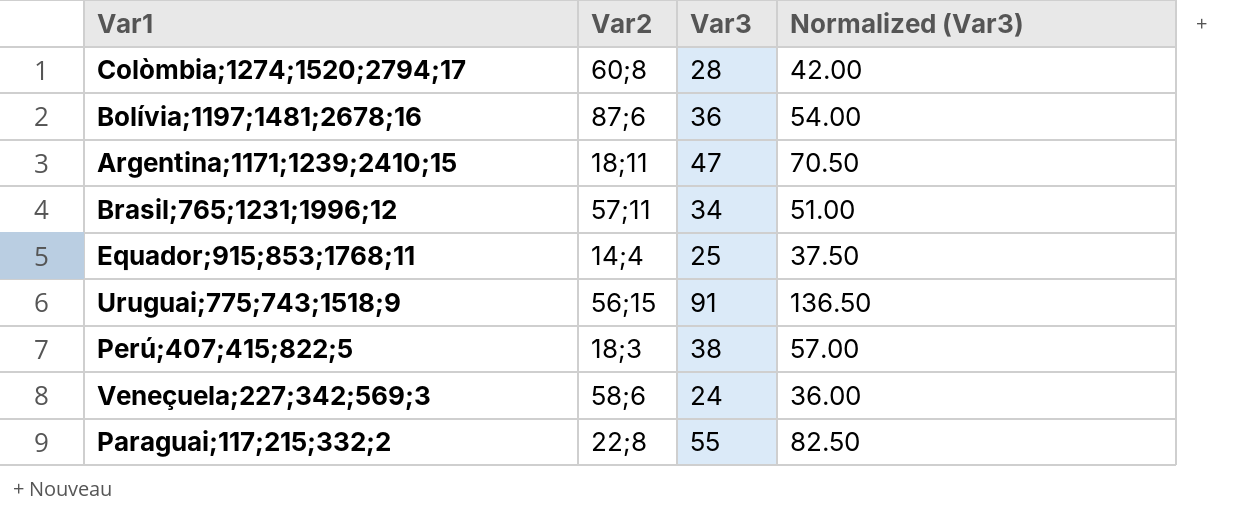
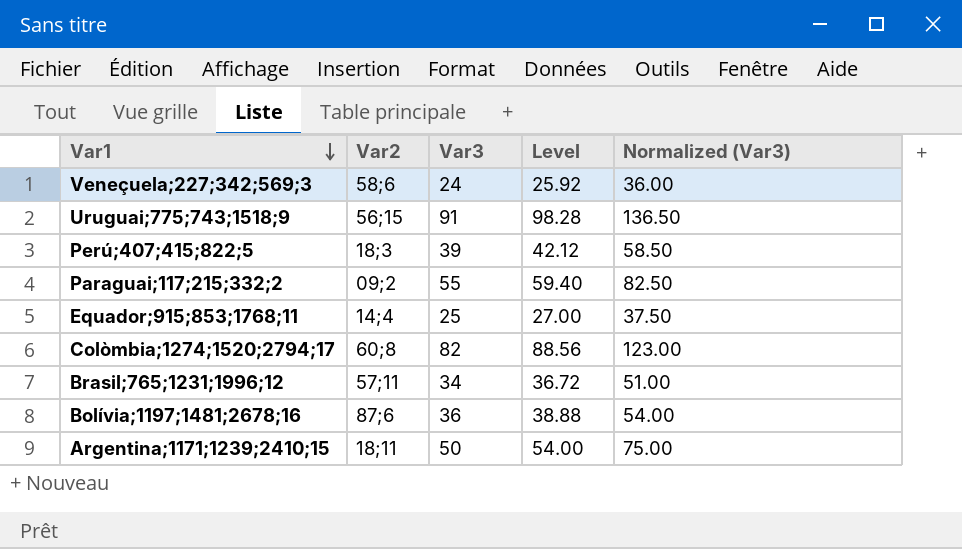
row order: none -> Var1 descending
column Level | formula: none -> [Var3] * 1.08
Perú;407;415;822;5 | Var3: 38 -> 39
Perú;407;415;822;5 | Normalized (Var3): 57.00 -> 58.50
Paraguai;117;215;332;2 | Var2: 22;8 -> 09;2
Colòmbia;1274;1520;2794;17 | Var3: 28 -> 82
Colòmbia;1274;1520;2794;17 | Normalized (Var3): 42.00 -> 123.00
Argentina;1171;1239;2410;15 | Var3: 47 -> 50
Argentina;1171;1239;2410;15 | Normalized (Var3): 70.50 -> 75.00

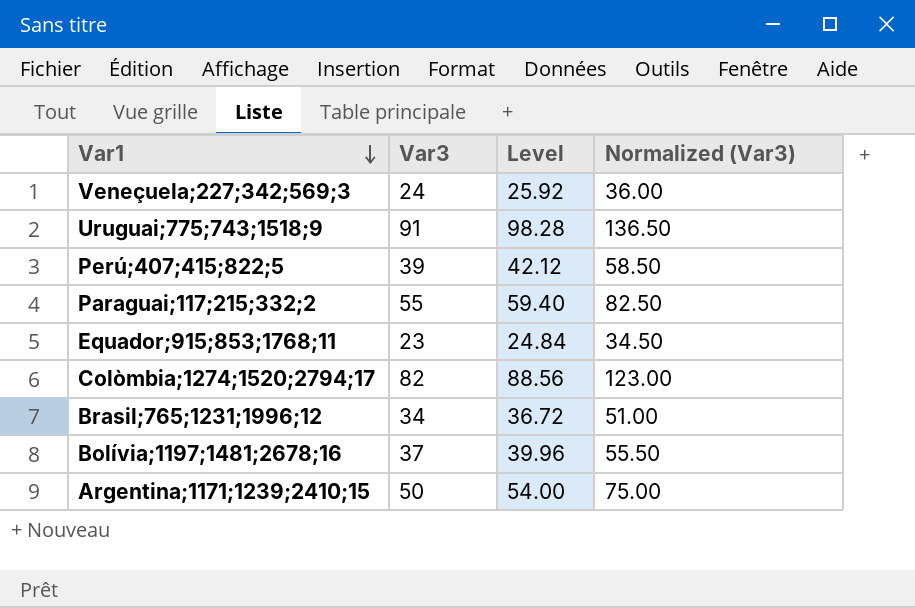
column Var2 | position: 2 -> none
Equador;915;853;1768;11 | Var3: 25 -> 23
Equador;915;853;1768;11 | Level: 27.00 -> 24.84
Equador;915;853;1768;11 | Normalized (Var3): 37.50 -> 34.50
Bolívia;1197;1481;2678;16 | Var3: 36 -> 37
Bolívia;1197;1481;2678;16 | Level: 38.88 -> 39.96
Bolívia;1197;1481;2678;16 | Normalized (Var3): 54.00 -> 55.50

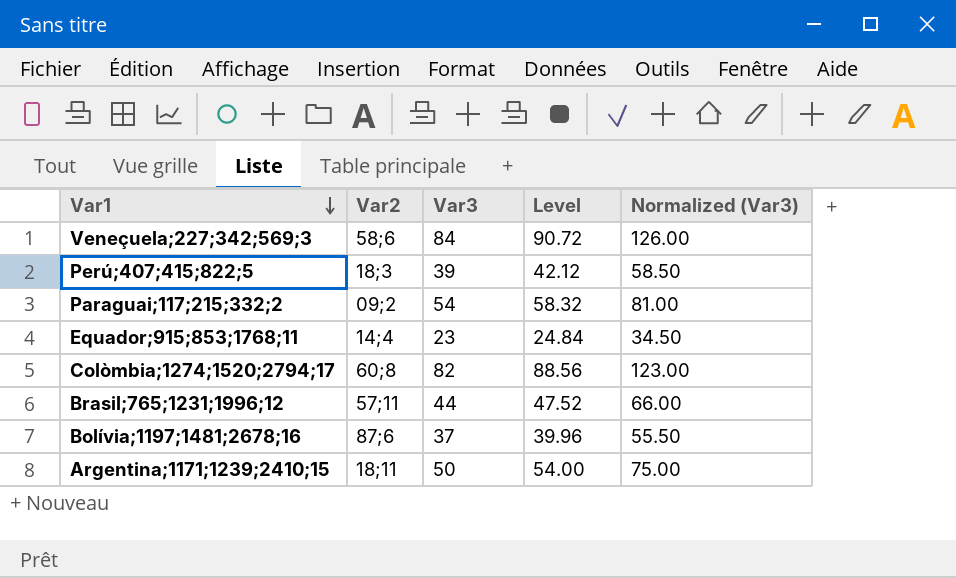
column Var2 | position: none -> 2
row Uruguai;775;743;1518;9: 91 | 98.28 | 136.50 -> none
Veneçuela;227;342;569;3 | Var3: 24 -> 84
Veneçuela;227;342;569;3 | Level: 25.92 -> 90.72
Veneçuela;227;342;569;3 | Normalized (Var3): 36.00 -> 126.00
Paraguai;117;215;332;2 | Var3: 55 -> 54
Paraguai;117;215;332;2 | Level: 59.40 -> 58.32
Paraguai;117;215;332;2 | Normalized (Var3): 82.50 -> 81.00
Brasil;765;1231;1996;12 | Var3: 34 -> 44
Brasil;765;1231;1996;12 | Level: 36.72 -> 47.52
Brasil;765;1231;1996;12 | Normalized (Var3): 51.00 -> 66.00

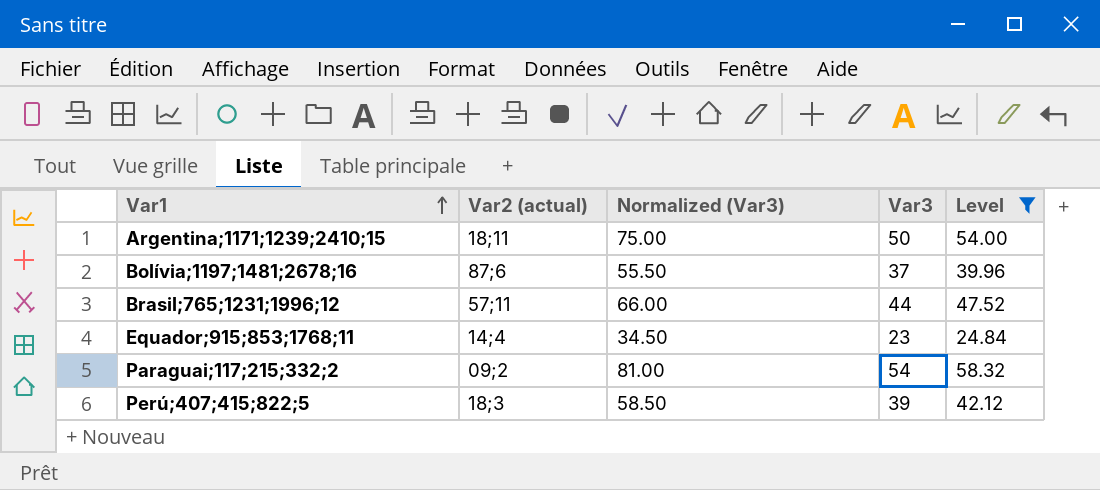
filter: none -> Level <= 58.32
row order: Var1 descending -> Var1 ascending
column name: Var2 -> Var2 (actual)
column Normalized (Var3) | position: 5 -> 3

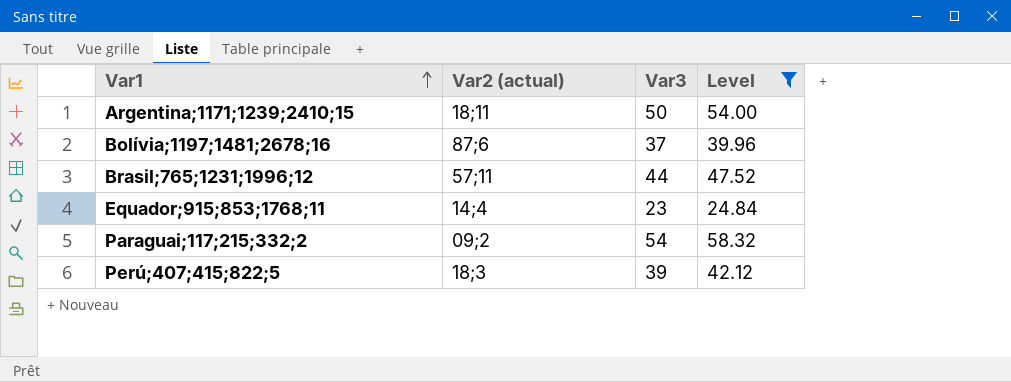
column Normalized (Var3) | formula: [Var3] * 1.5 -> none

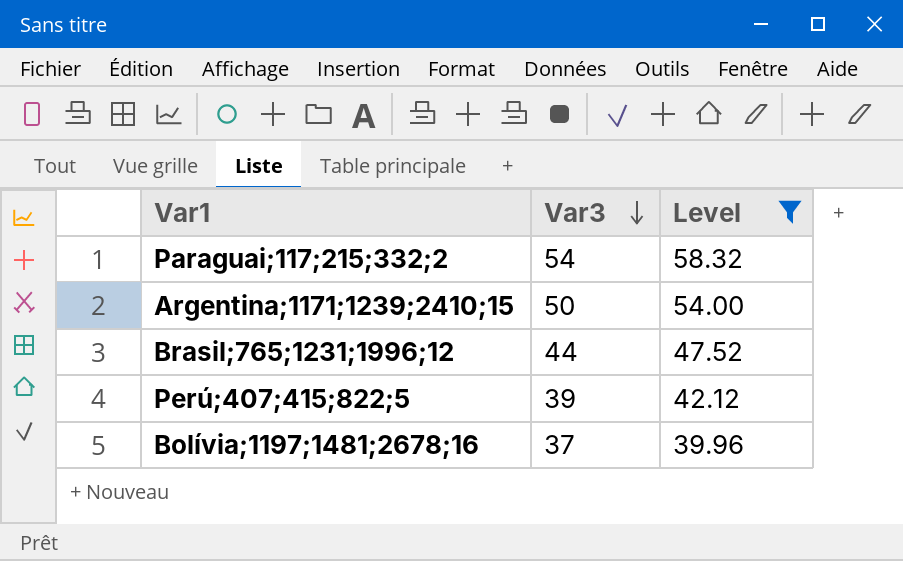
row order: Var1 ascending -> Var3 descending
column Var2 (actual) | position: 2 -> none
row Equador;915;853;1768;11: 14;4 | 23 | 24.84 -> none

